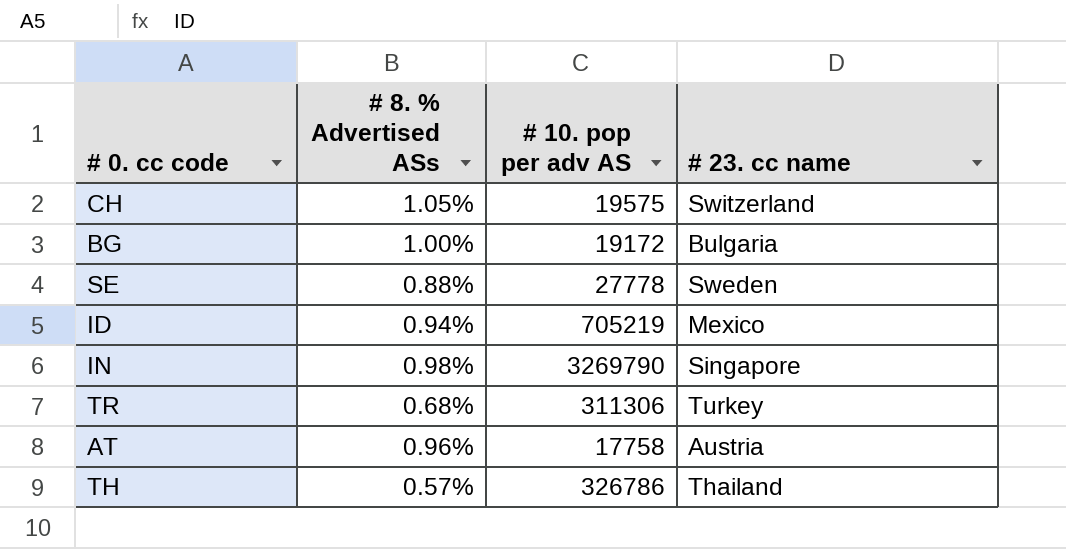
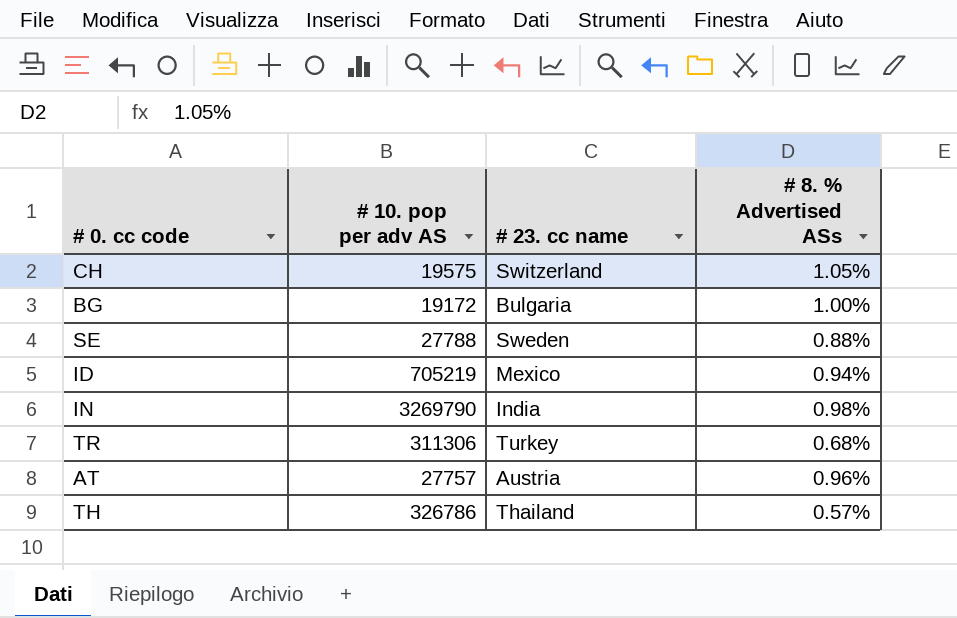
column # 8. % Advertised ASs | position: 2 -> 4
SE | # 10. pop per adv AS: 27778 -> 27788
IN | # 23. cc name: Singapore -> India
AT | # 10. pop per adv AS: 17758 -> 27757

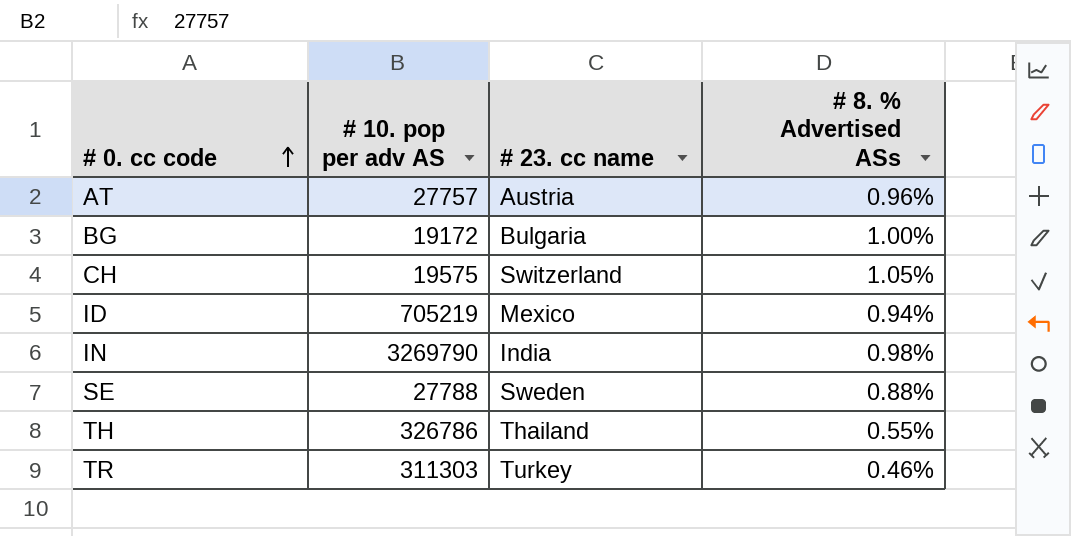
row order: none -> # 0. cc code ascending
TH | # 8. % Advertised ASs: 0.57% -> 0.55%
TR | # 10. pop per adv AS: 311306 -> 311303
TR | # 8. % Advertised ASs: 0.68% -> 0.46%

